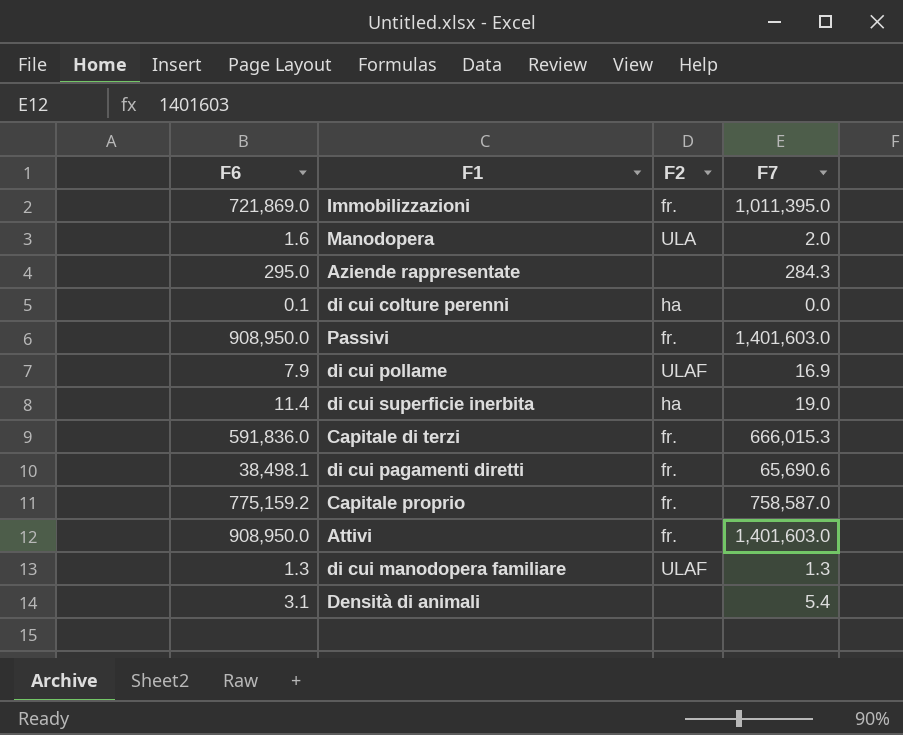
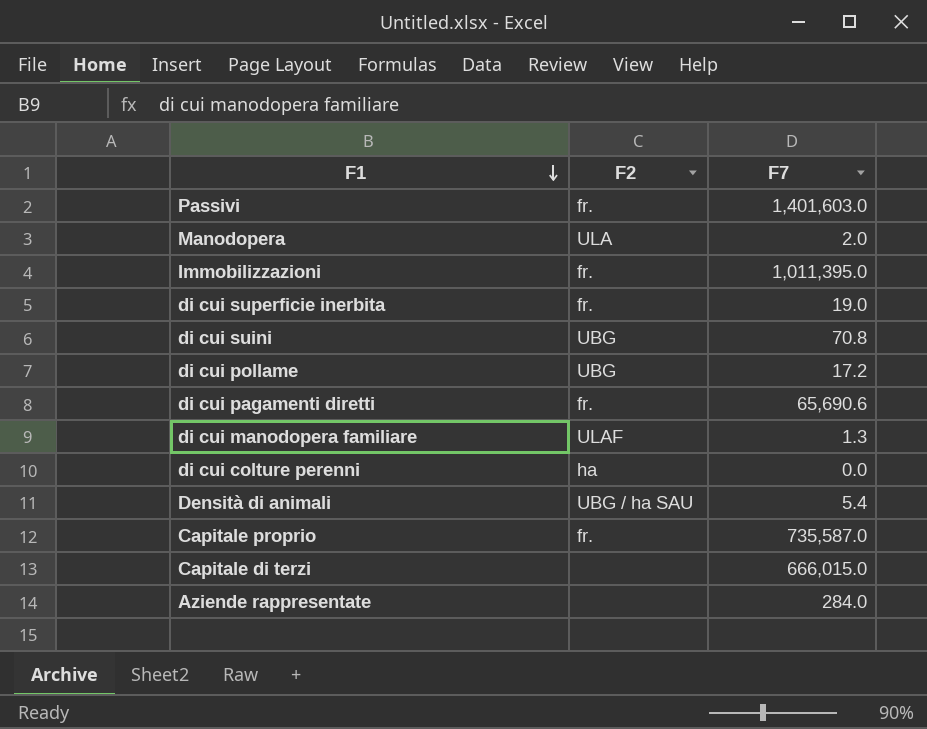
row order: none -> F1 descending
column F6 | position: 1 -> none
row Attivi: 908,950.0 | fr. | 1,401,603.0 -> none
di cui superficie inerbita | F2: ha -> fr.
row di cui suini: none -> UBG | 70.8
di cui pollame | F2: ULAF -> UBG
di cui pollame | F7: 16.9 -> 17.2
Densità di animali | F2: none -> UBG / ha SAU
Capitale proprio | F7: 758,587.0 -> 735,587.0
Capitale di terzi | F2: fr. -> none
Capitale di terzi | F7: 666,015.3 -> 666,015.0
Aziende rappresentate | F7: 284.3 -> 284.0

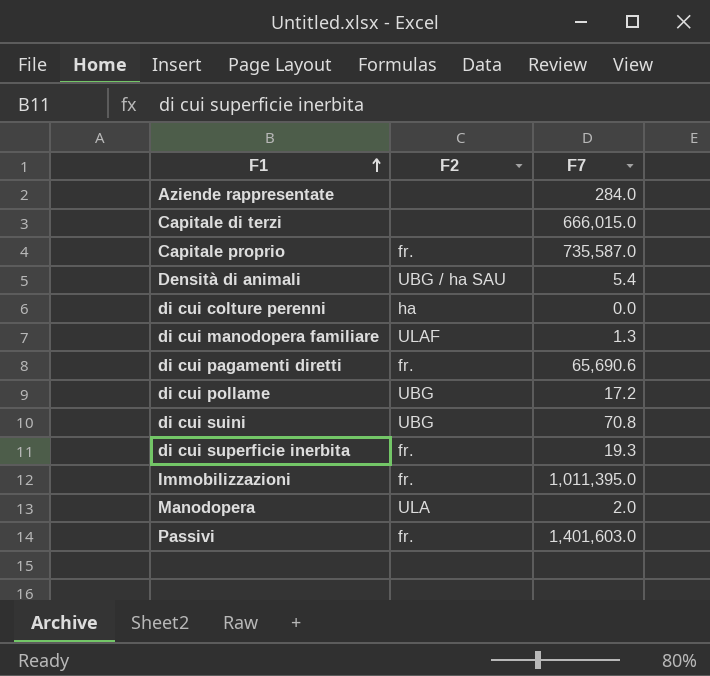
row order: F1 descending -> F1 ascending
di cui superficie inerbita | F7: 19.0 -> 19.3

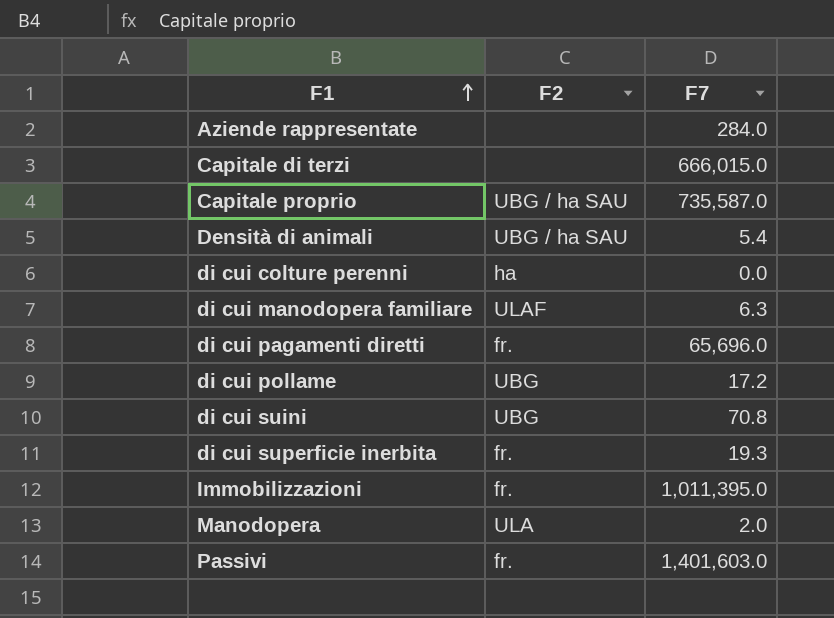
Capitale proprio | F2: fr. -> UBG / ha SAU
di cui manodopera familiare | F7: 1.3 -> 6.3
di cui pagamenti diretti | F7: 65,690.6 -> 65,696.0

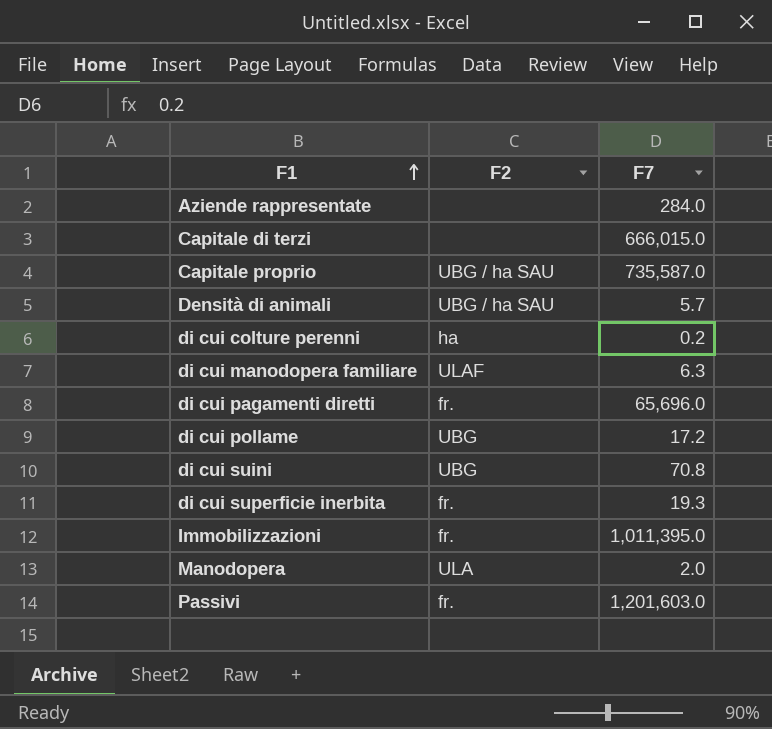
Densità di animali | F7: 5.4 -> 5.7
di cui colture perenni | F7: 0.0 -> 0.2
Passivi | F7: 1,401,603.0 -> 1,201,603.0

